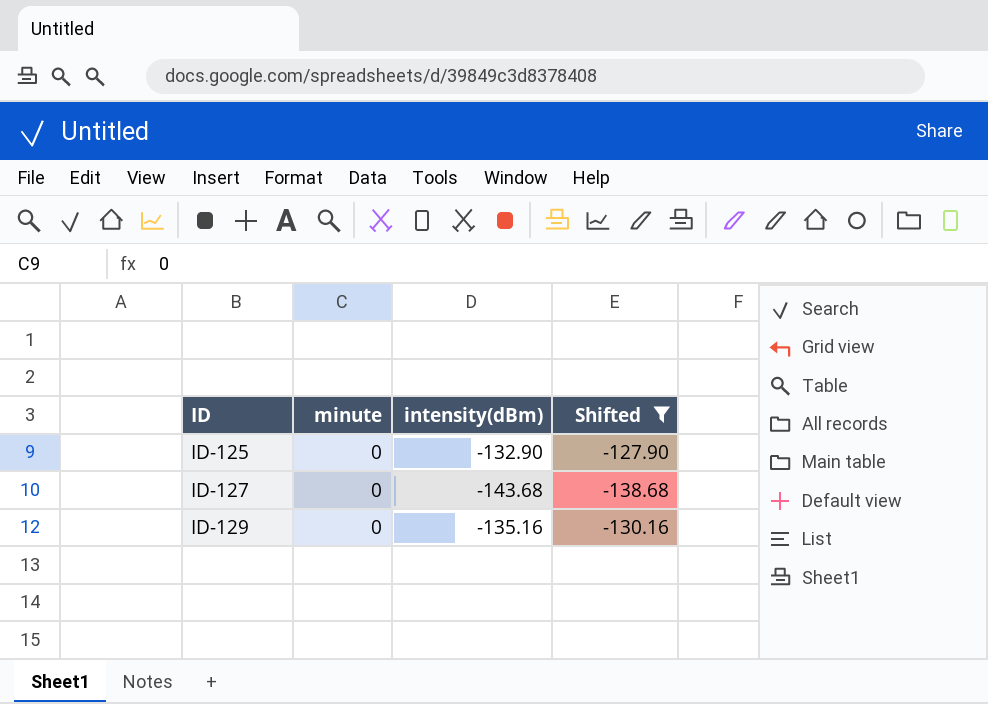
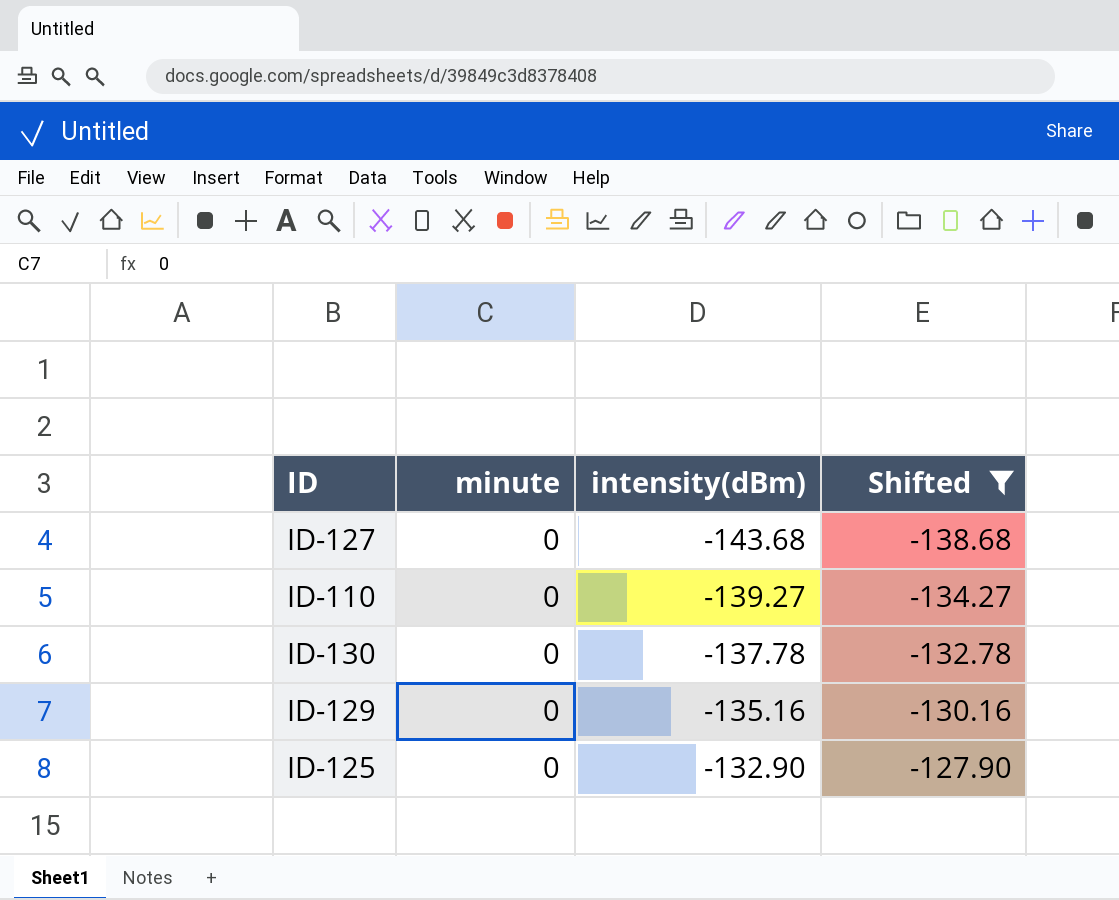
row order: ID ascending -> intensity(dBm) ascending
row ID-110: none -> 0 | -139.27 | -134.27
row ID-130: none -> 0 | -137.78 | -132.78

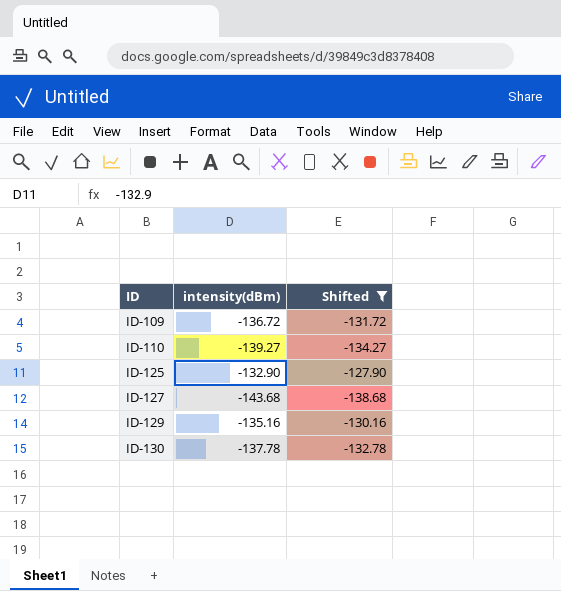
row order: intensity(dBm) ascending -> ID ascending
column minute | position: 2 -> none
row ID-109: none -> -136.72 | -131.72

